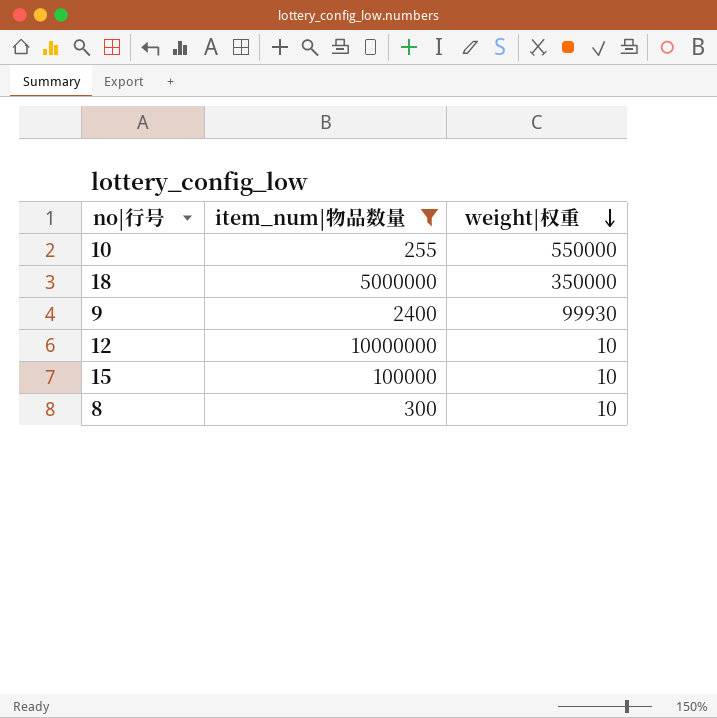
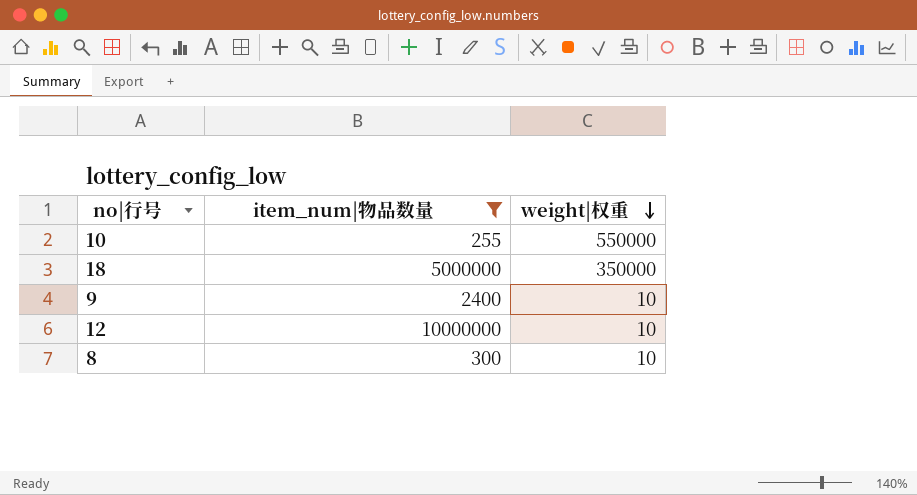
row 15: 100000 | 10 -> none
9 | weight|权重: 99930 -> 10

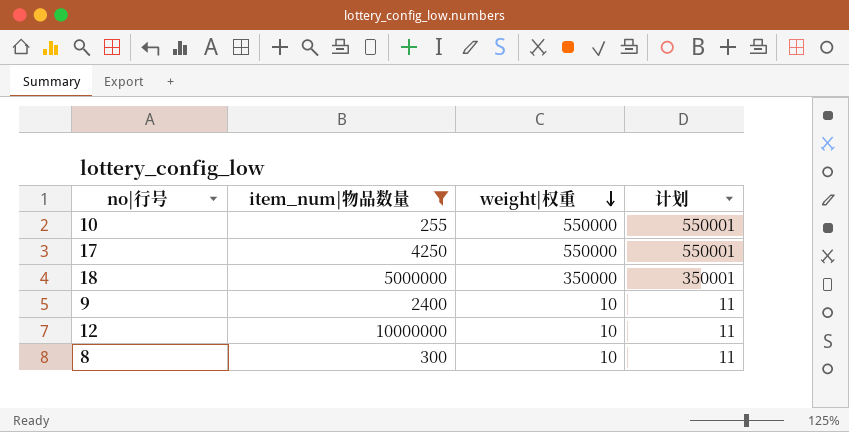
column 计划 | formula: none -> [weight|权重] + 1
row 17: none -> 4250 | 550000 | 550001

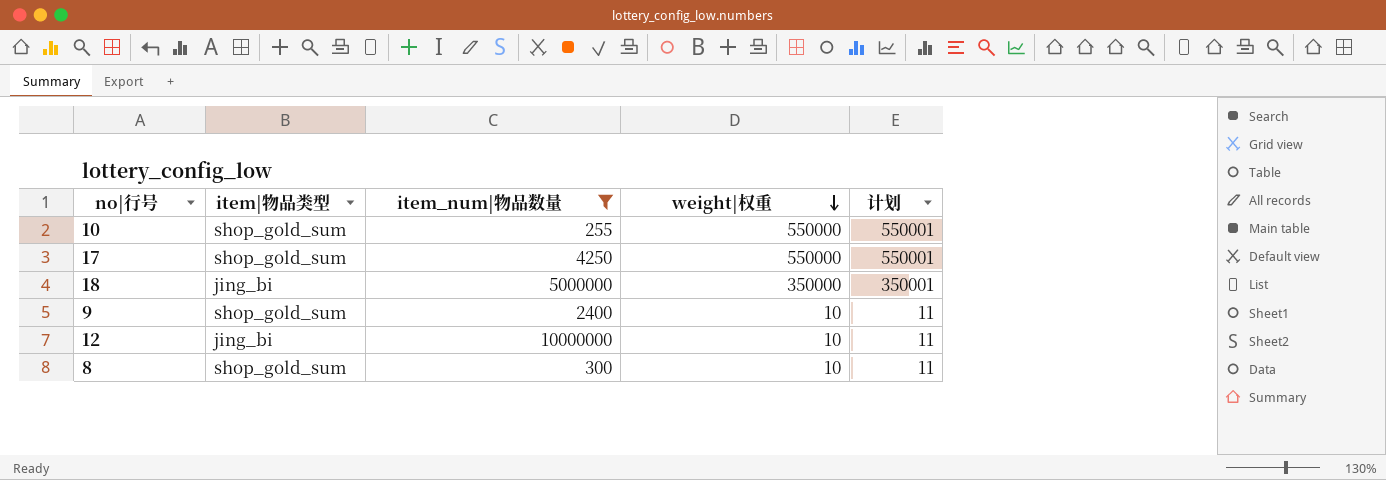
column item|物品类型 | position: none -> 2

